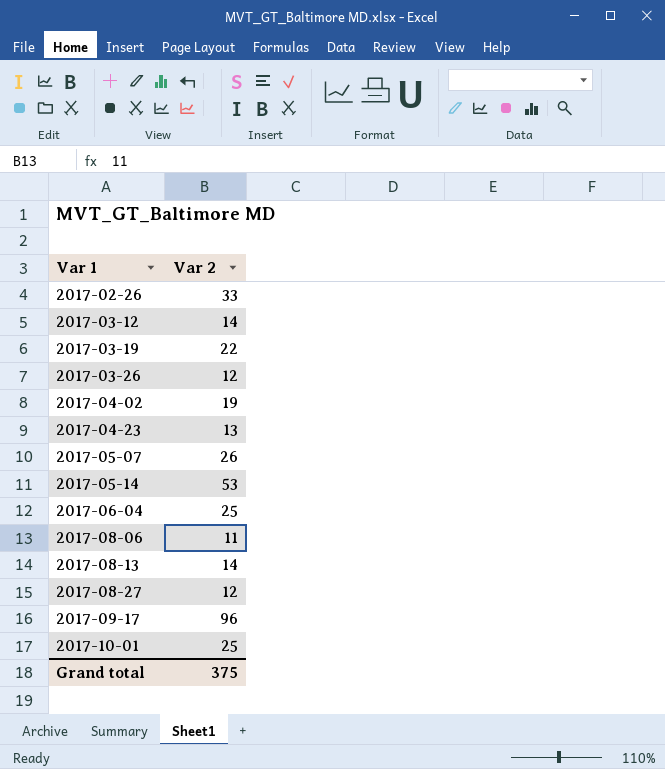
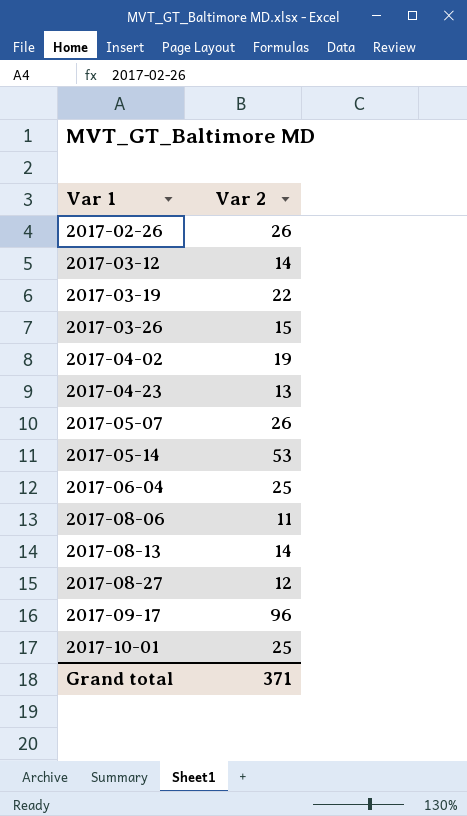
2017-02-26 | Var 2: 33 -> 26
2017-03-26 | Var 2: 12 -> 15
Grand total | Var 2: 375 -> 371

